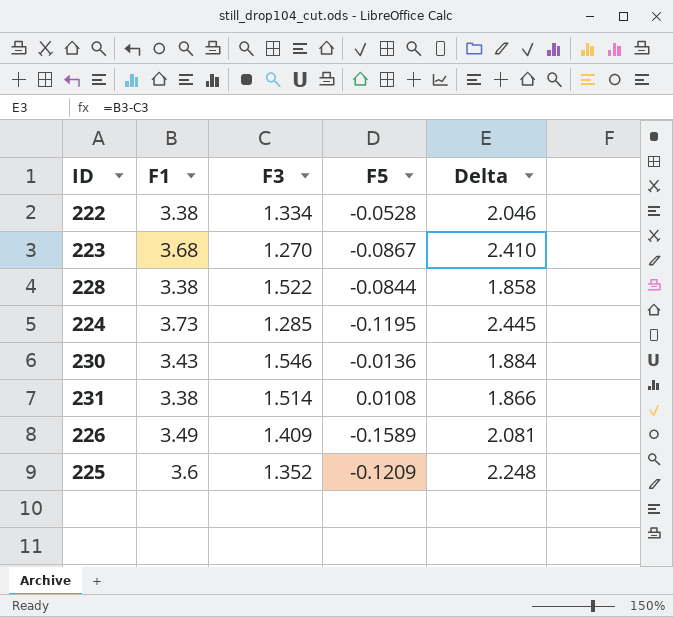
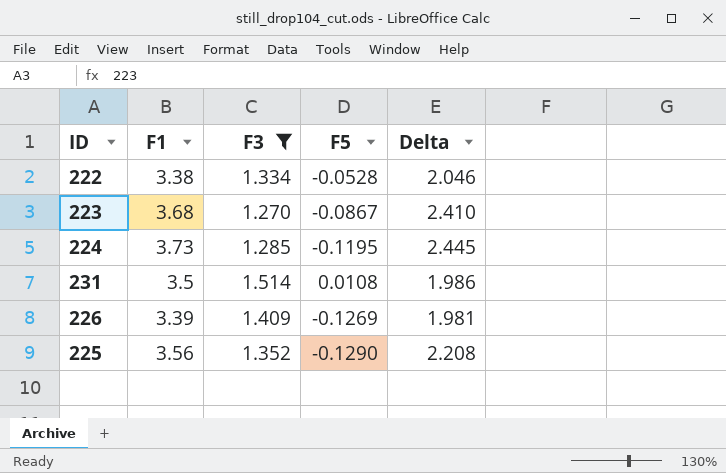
filter: none -> F3 <= 1.514
231 | F1: 3.38 -> 3.5
231 | Delta: 1.866 -> 1.986
226 | F1: 3.49 -> 3.39
226 | F5: -0.1589 -> -0.1269
226 | Delta: 2.081 -> 1.981
225 | F1: 3.6 -> 3.56
225 | F5: -0.1209 -> -0.1290
225 | Delta: 2.248 -> 2.208

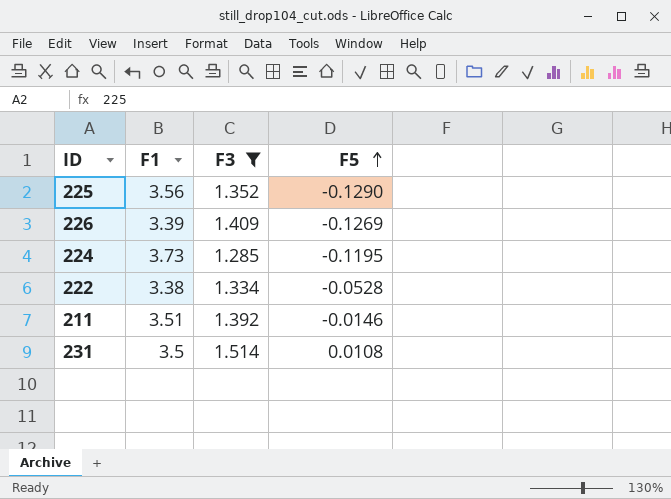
row order: none -> F5 ascending
column Delta | formula: [F1] - [F3] -> none
row 223: 3.68 | 1.270 | -0.0867 | 2.410 -> none
row 211: none -> 3.51 | 1.392 | -0.0146

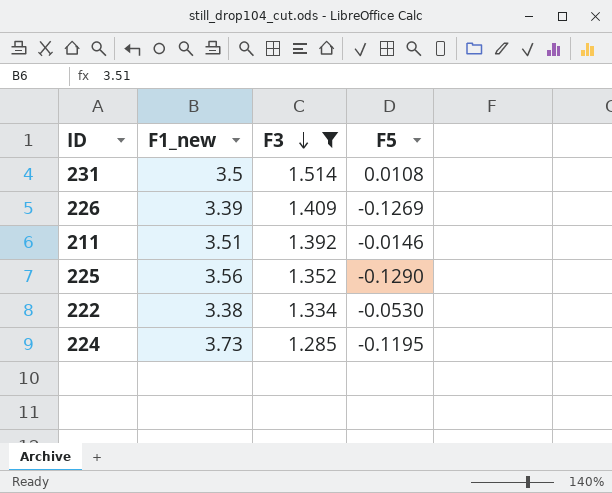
row order: F5 ascending -> F3 descending
column name: F1 -> F1_new
222 | F5: -0.0528 -> -0.0530

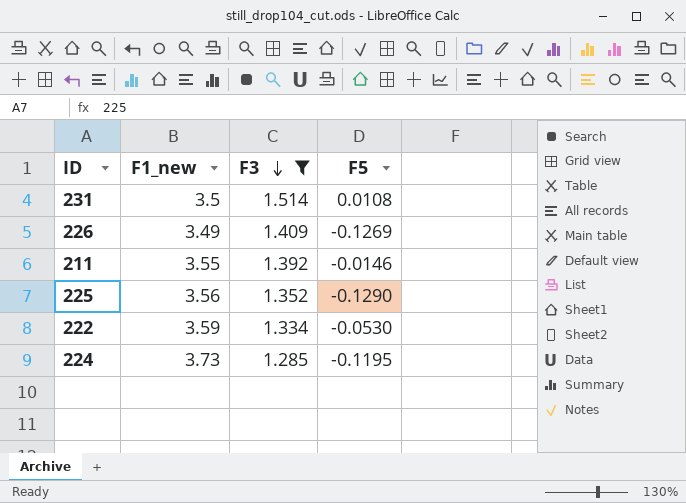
226 | F1_new: 3.39 -> 3.49
211 | F1_new: 3.51 -> 3.55
222 | F1_new: 3.38 -> 3.59

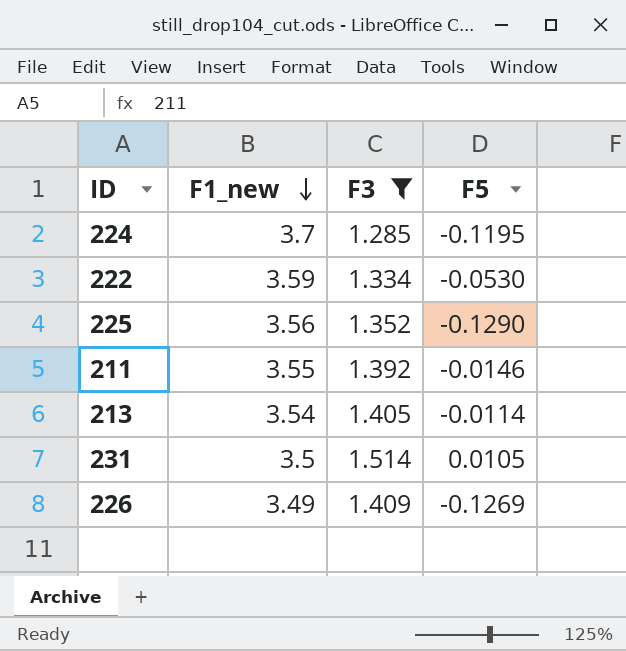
row order: F3 descending -> F1_new descending
224 | F1_new: 3.73 -> 3.7
row 213: none -> 3.54 | 1.405 | -0.0114
231 | F5: 0.0108 -> 0.0105

